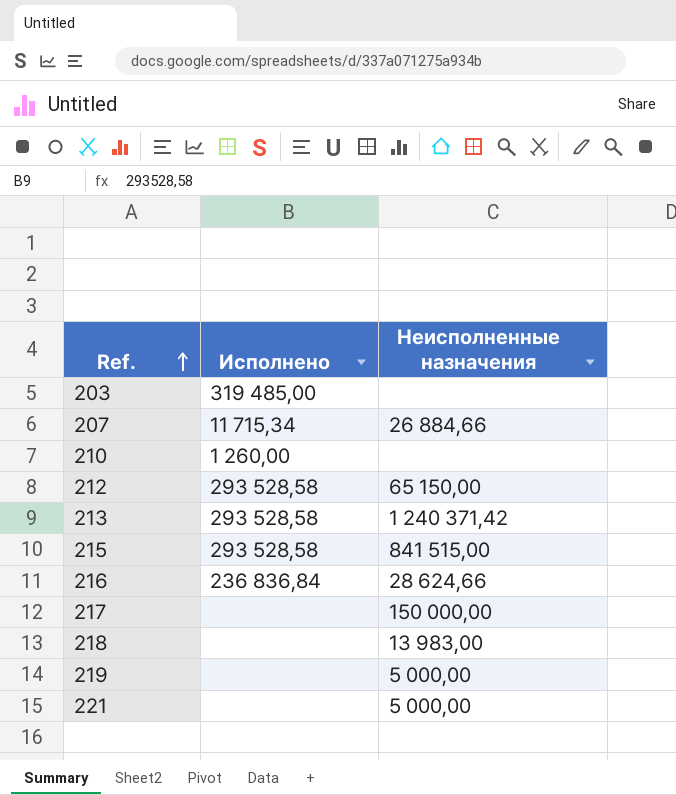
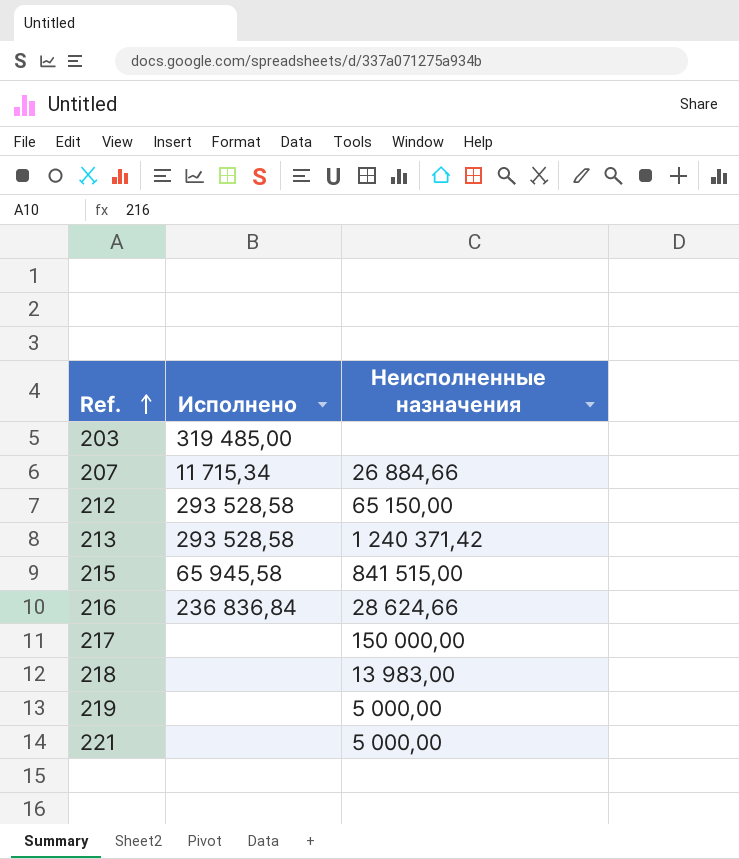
row 210: 1 260,00 | none -> none
215 | Исполнено: 293 528,58 -> 65 945,58

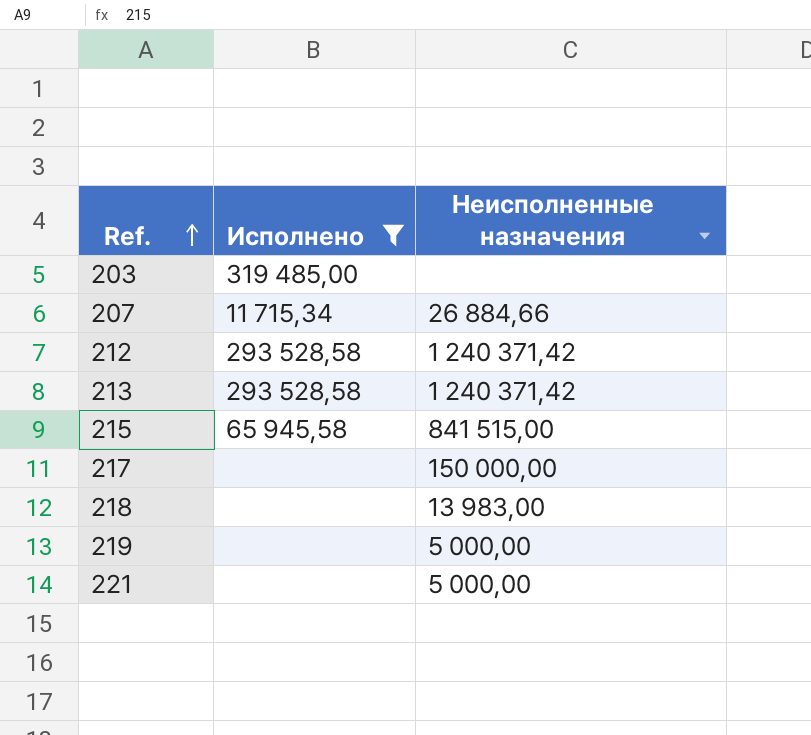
filter: none -> Исполнено != 236 836,84
212 | Неисполненные назначения: 65 150,00 -> 1 240 371,42

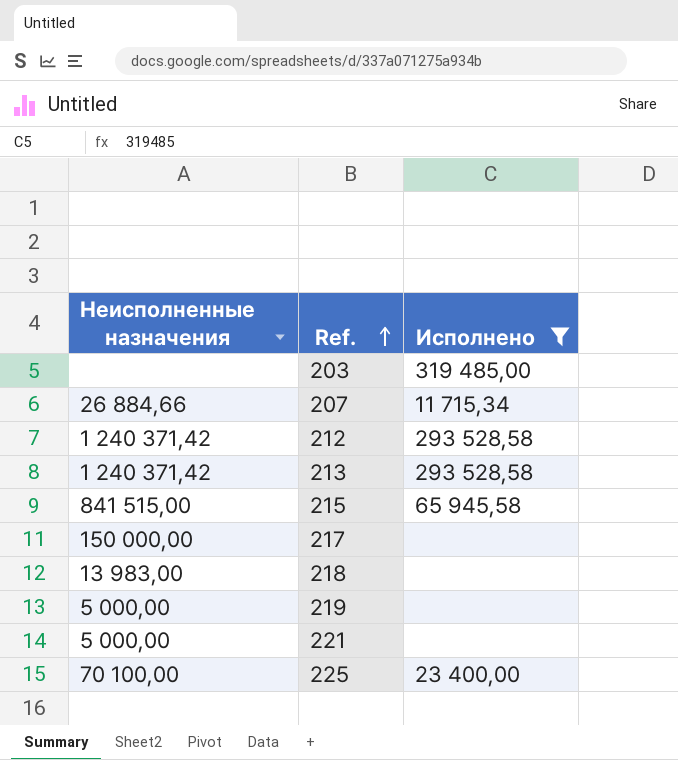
column Неисполненные назначения | position: 3 -> 1
row 225: none -> 70 100,00 | 23 400,00

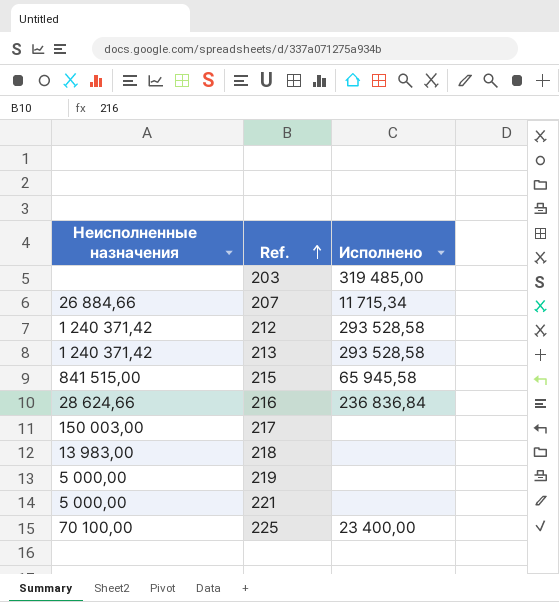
filter: Исполнено != 236 836,84 -> none
217 | Неисполненные назначения: 150 000,00 -> 150 003,00

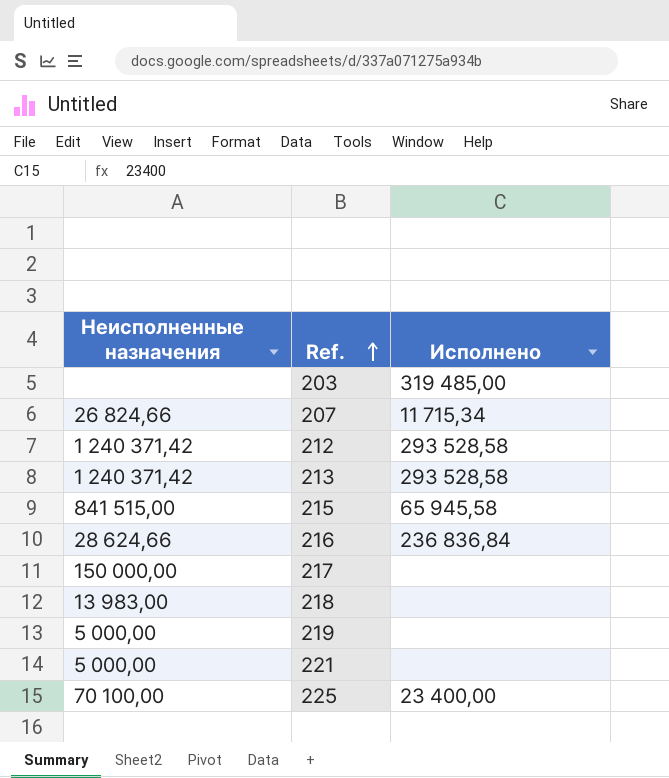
207 | Неисполненные назначения: 26 884,66 -> 26 824,66
217 | Неисполненные назначения: 150 003,00 -> 150 000,00

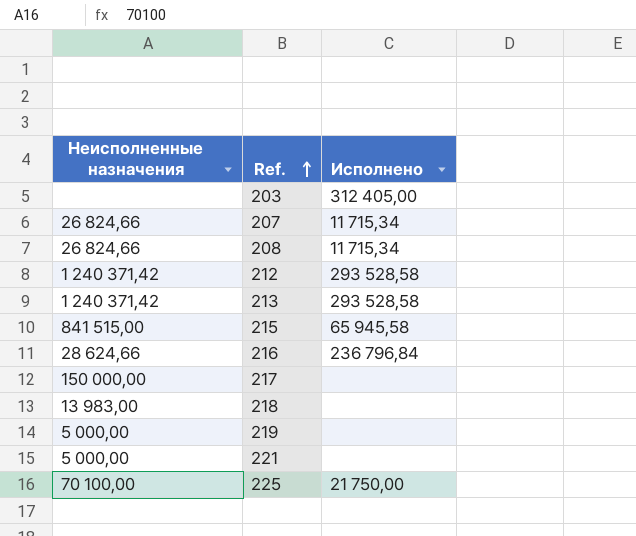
203 | Исполнено: 319 485,00 -> 312 405,00
row 208: none -> 26 824,66 | 11 715,34
216 | Исполнено: 236 836,84 -> 236 796,84
225 | Исполнено: 23 400,00 -> 21 750,00

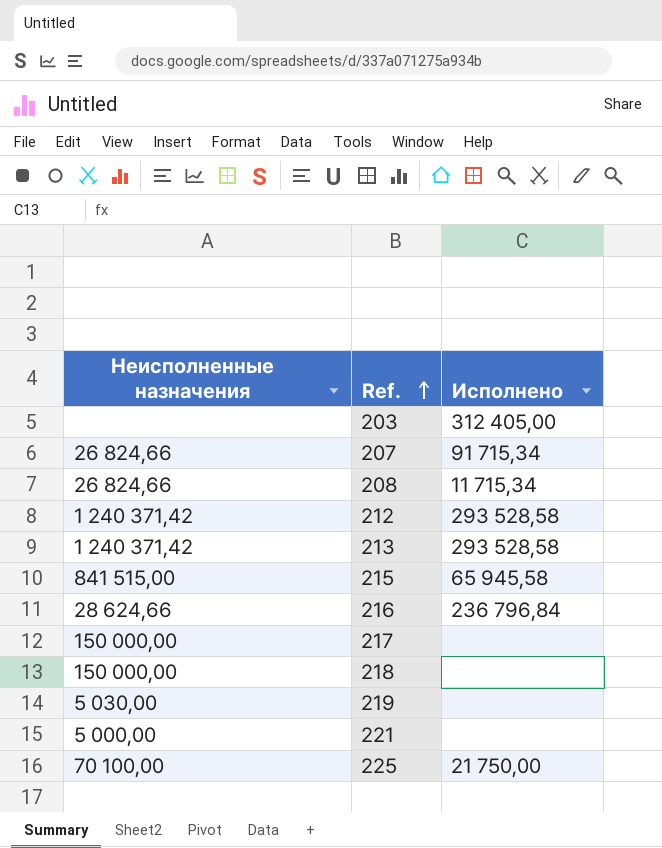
207 | Исполнено: 11 715,34 -> 91 715,34
218 | Неисполненные назначения: 13 983,00 -> 150 000,00
219 | Неисполненные назначения: 5 000,00 -> 5 030,00

